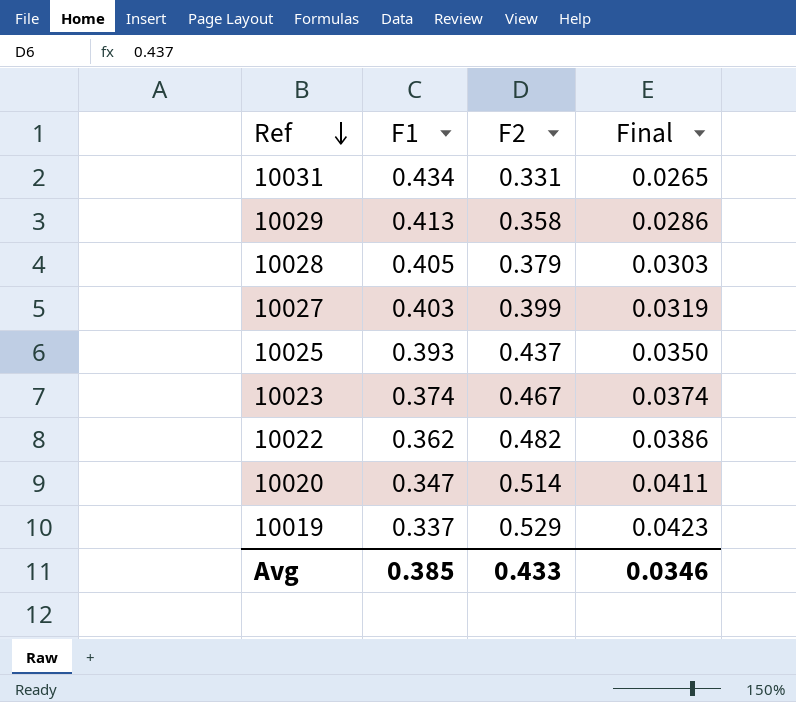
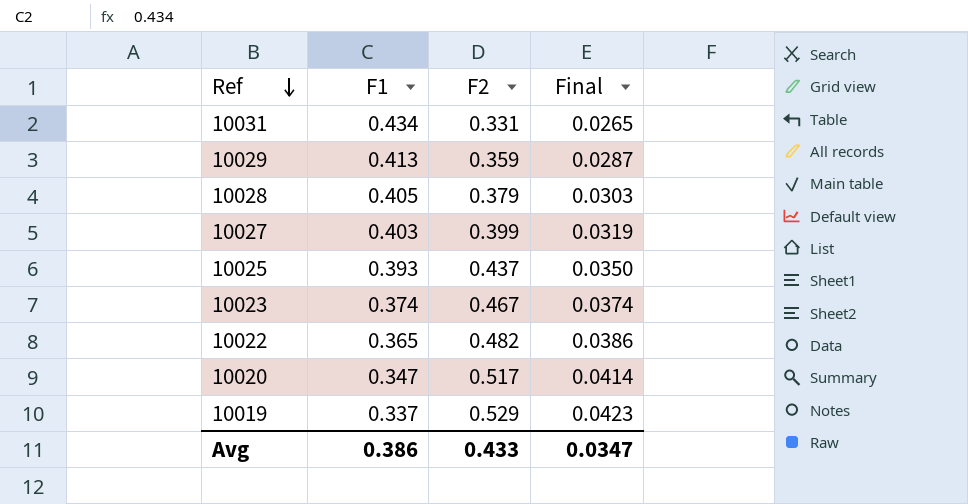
10029 | F2: 0.358 -> 0.359
10029 | Final: 0.0286 -> 0.0287
10022 | F1: 0.362 -> 0.365
10020 | F2: 0.514 -> 0.517
10020 | Final: 0.0411 -> 0.0414
Avg | F1: 0.385 -> 0.386
Avg | Final: 0.0346 -> 0.0347

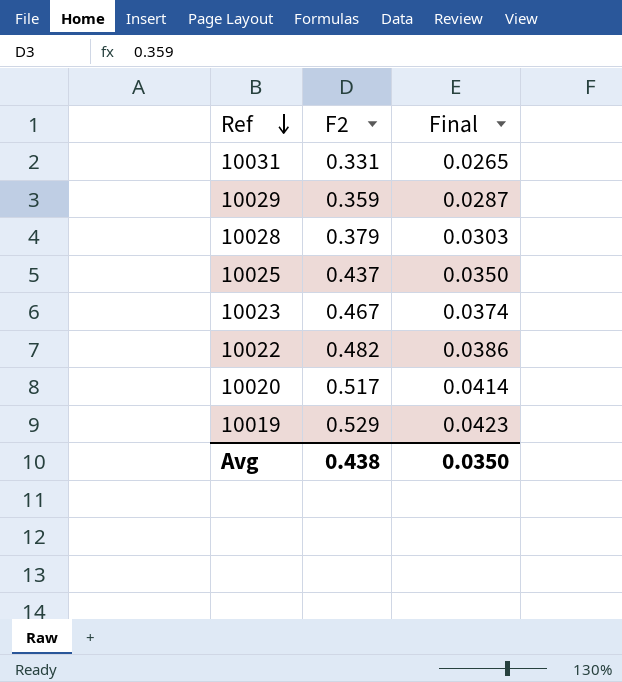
column F1 | position: 2 -> none
row 10027: 0.403 | 0.399 | 0.0319 -> none
Avg | F2: 0.433 -> 0.438
Avg | Final: 0.0347 -> 0.0350

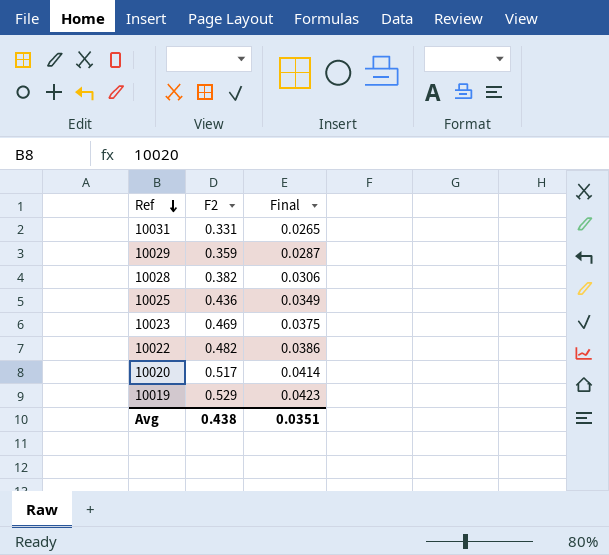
10028 | F2: 0.379 -> 0.382
10028 | Final: 0.0303 -> 0.0306
10025 | F2: 0.437 -> 0.436
10025 | Final: 0.0350 -> 0.0349
10023 | F2: 0.467 -> 0.469
10023 | Final: 0.0374 -> 0.0375
Avg | Final: 0.0350 -> 0.0351

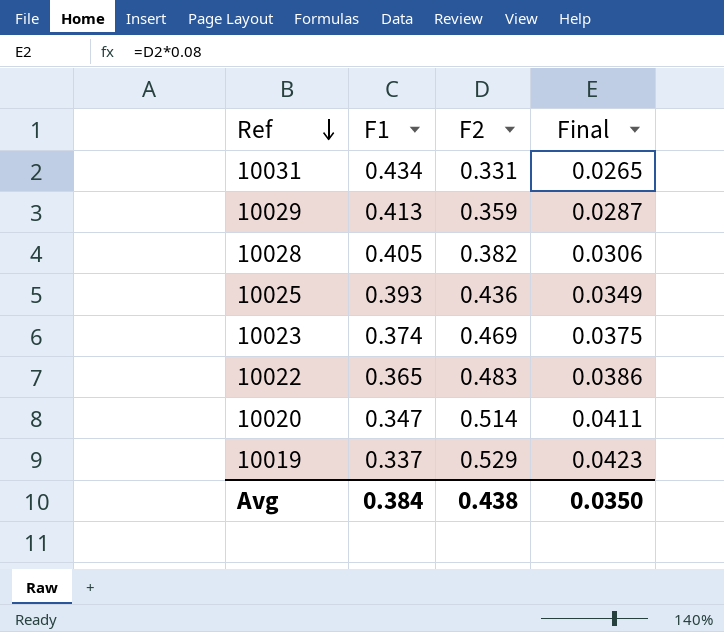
column F1 | position: none -> 2
10022 | F2: 0.482 -> 0.483
10020 | F2: 0.517 -> 0.514
10020 | Final: 0.0414 -> 0.0411
Avg | Final: 0.0351 -> 0.0350

